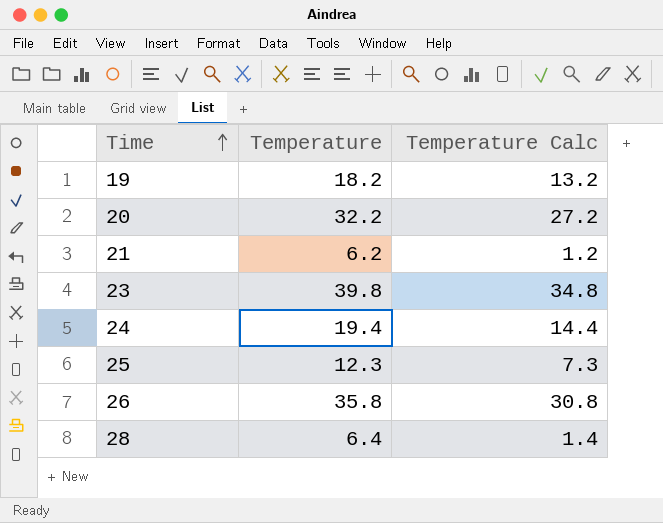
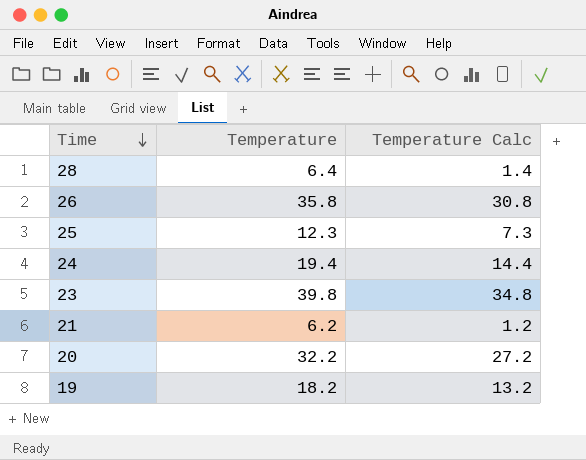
row order: Time ascending -> Time descending

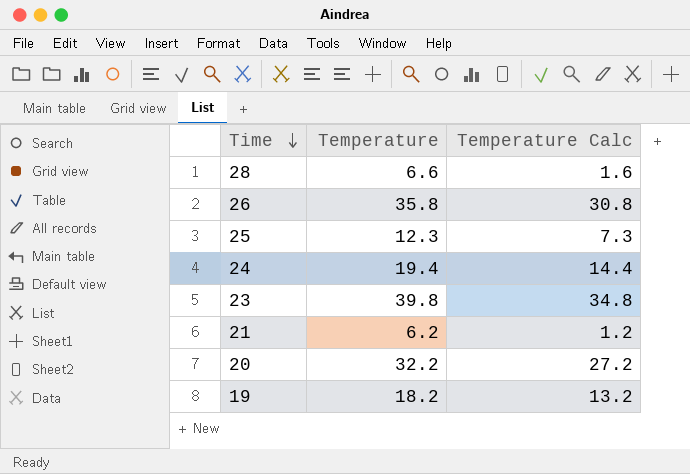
28 | Temperature: 6.4 -> 6.6
28 | Temperature Calc: 1.4 -> 1.6

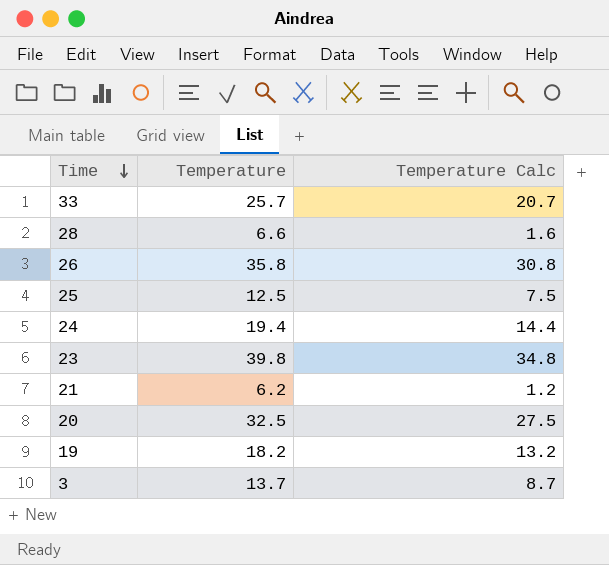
row 33: none -> 25.7 | 20.7
25 | Temperature: 12.3 -> 12.5
25 | Temperature Calc: 7.3 -> 7.5
20 | Temperature: 32.2 -> 32.5
20 | Temperature Calc: 27.2 -> 27.5
row 3: none -> 13.7 | 8.7

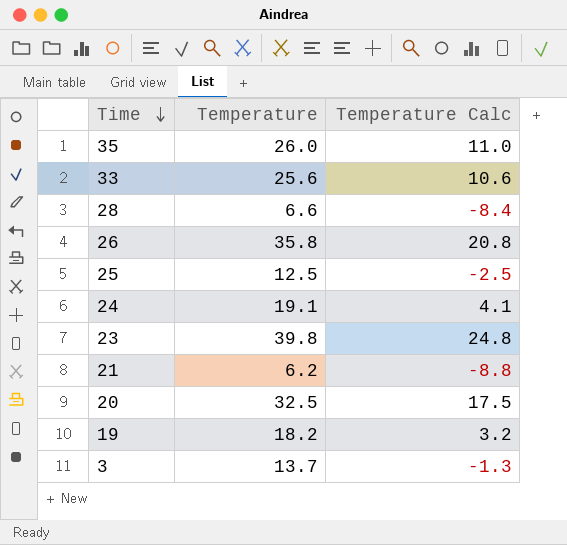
column Temperature Calc | formula: [Temperature] - 5 -> [Temperature] - 15
row 35: none -> 26.0 | 11.0
33 | Temperature: 25.7 -> 25.6
24 | Temperature: 19.4 -> 19.1

